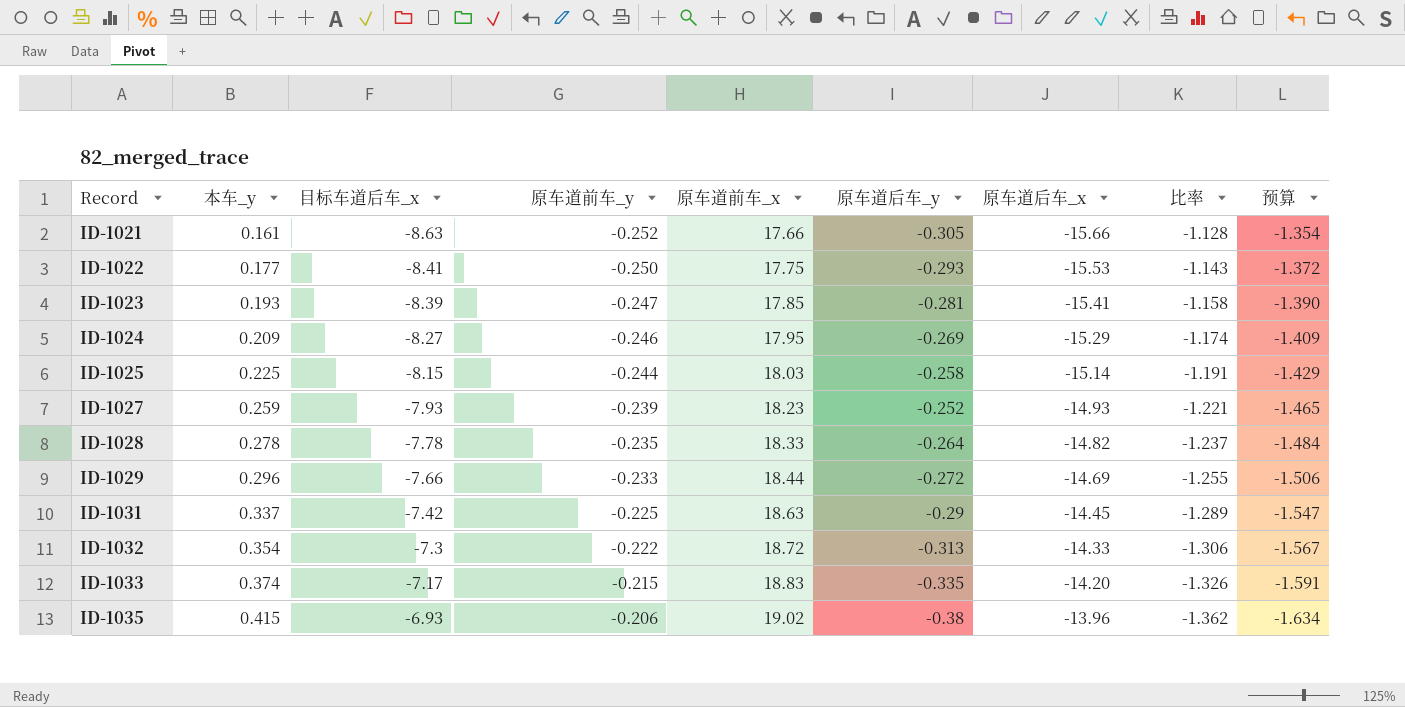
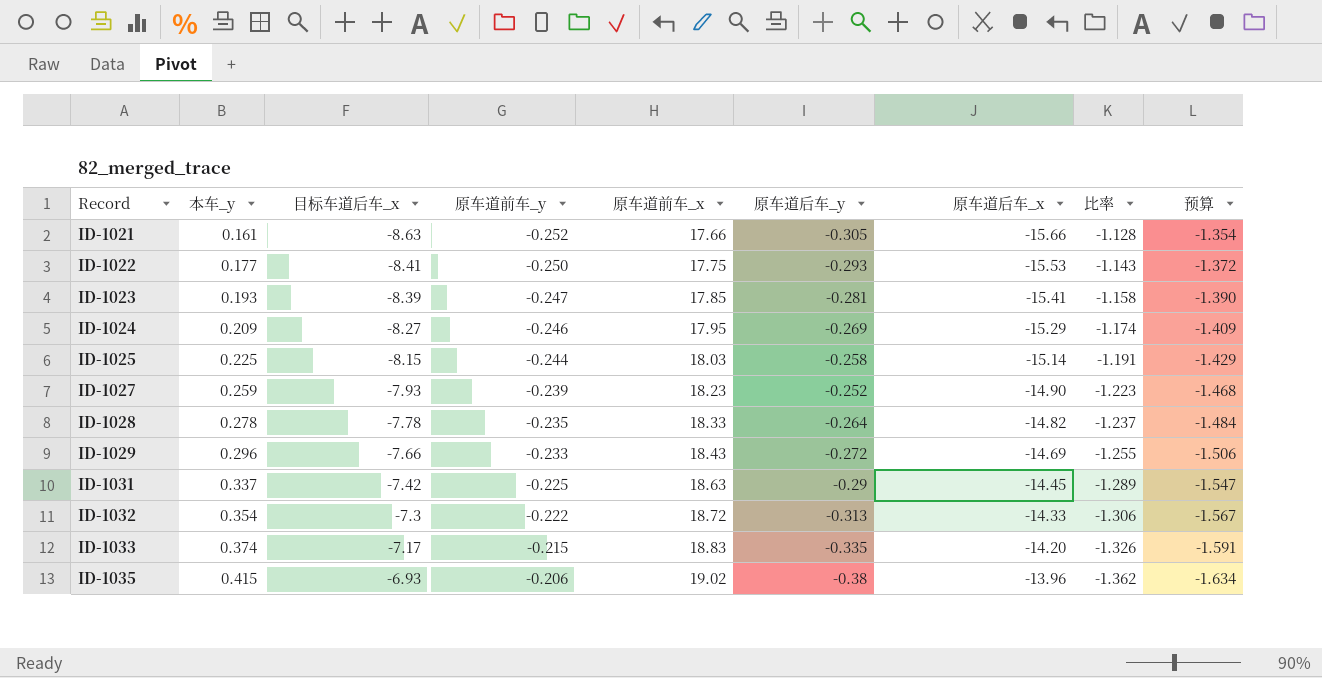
ID-1027 | 原车道后车_x: -14.93 -> -14.90
ID-1027 | 比率: -1.221 -> -1.223
ID-1027 | 预算: -1.465 -> -1.468
ID-1029 | 原车道前车_x: 18.44 -> 18.43

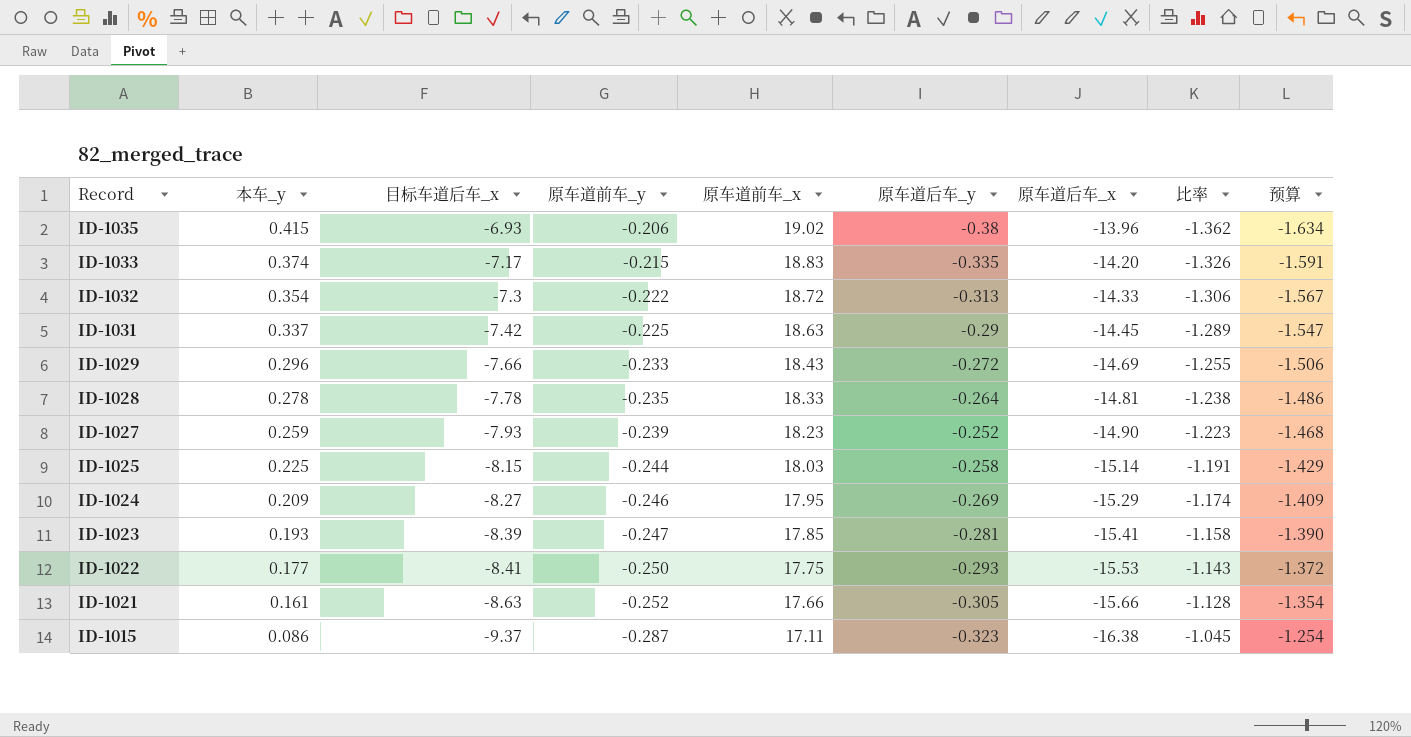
row order: Record ascending -> Record descending
ID-1028 | 原车道后车_x: -14.82 -> -14.81
ID-1028 | 比率: -1.237 -> -1.238
ID-1028 | 预算: -1.484 -> -1.486
row ID-1015: none -> 0.086 | -9.37 | -0.287 | 17.11 | -0.323 | -16.38 | -1.045 | -1.254

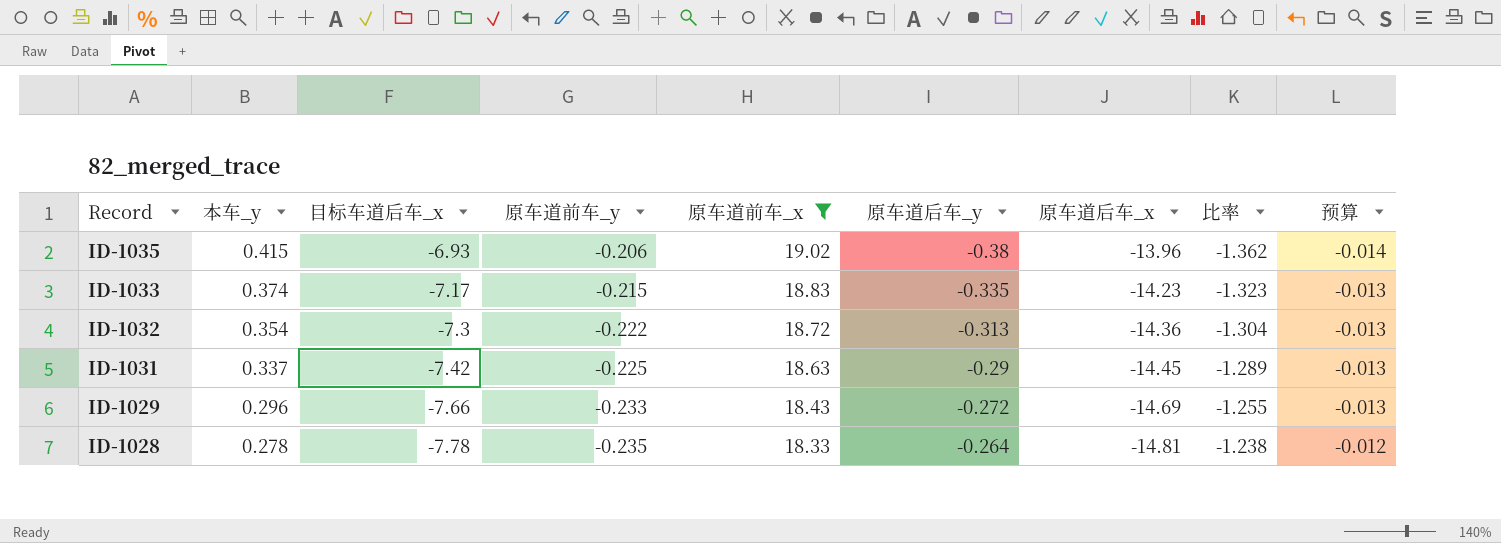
filter: none -> 原车道前车_x >= 18.33
column 预算 | formula: [比率] * 1.2 -> [比率] * 0.01
ID-1033 | 原车道后车_x: -14.20 -> -14.23
ID-1033 | 比率: -1.326 -> -1.323
ID-1032 | 原车道后车_x: -14.33 -> -14.36
ID-1032 | 比率: -1.306 -> -1.304

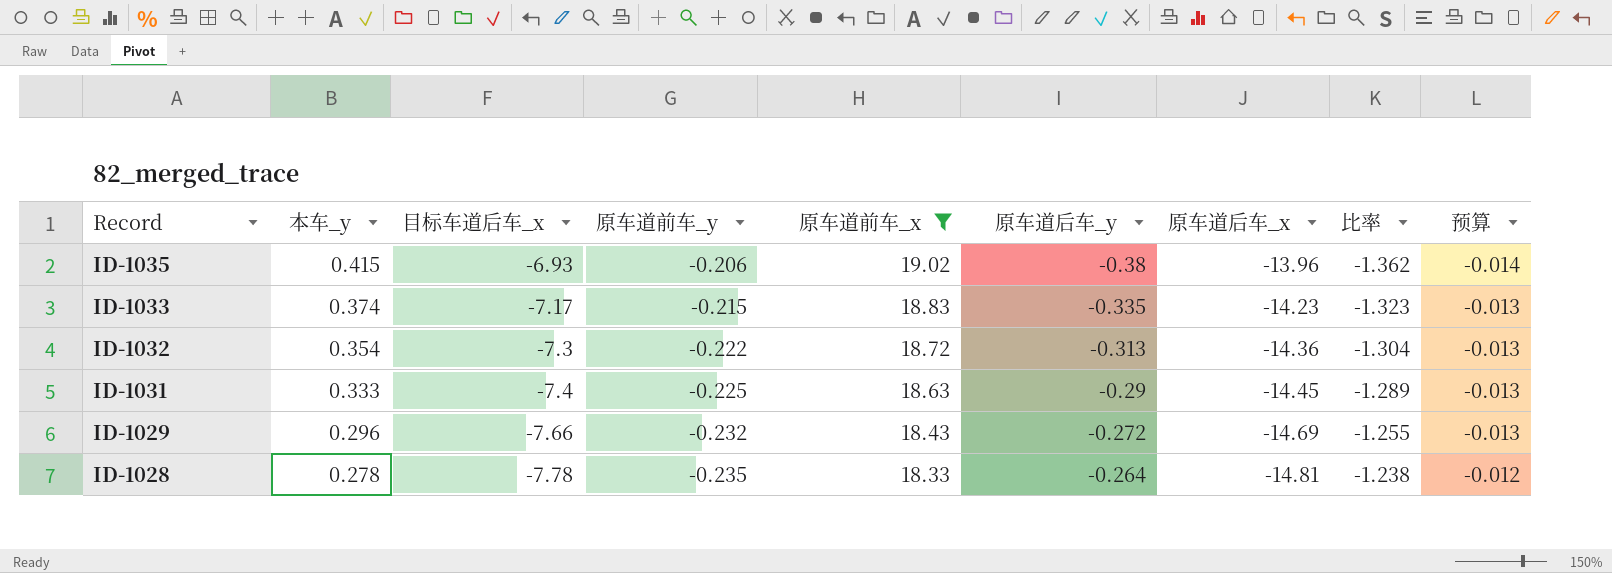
ID-1031 | 本车_y: 0.337 -> 0.333
ID-1031 | 目标车道后车_x: -7.42 -> -7.4
ID-1029 | 原车道前车_y: -0.233 -> -0.232

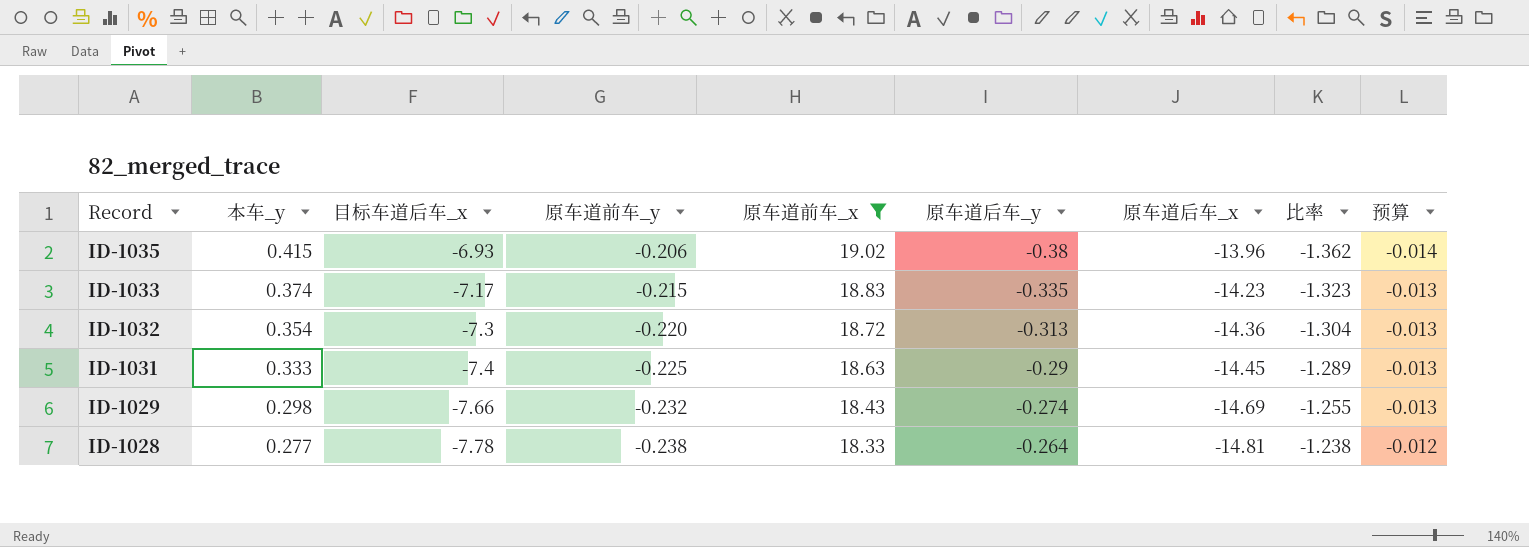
ID-1032 | 原车道前车_y: -0.222 -> -0.220
ID-1029 | 本车_y: 0.296 -> 0.298
ID-1029 | 原车道后车_y: -0.272 -> -0.274
ID-1028 | 本车_y: 0.278 -> 0.277
ID-1028 | 原车道前车_y: -0.235 -> -0.238

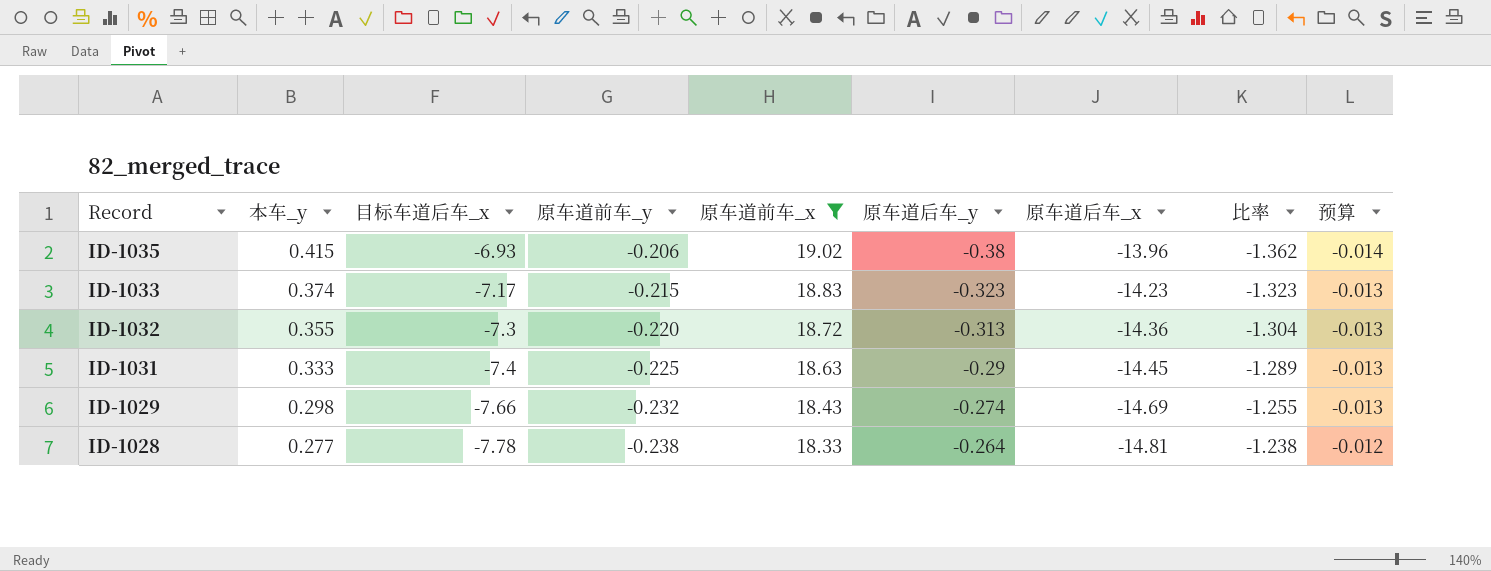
ID-1033 | 原车道后车_y: -0.335 -> -0.323
ID-1032 | 本车_y: 0.354 -> 0.355

